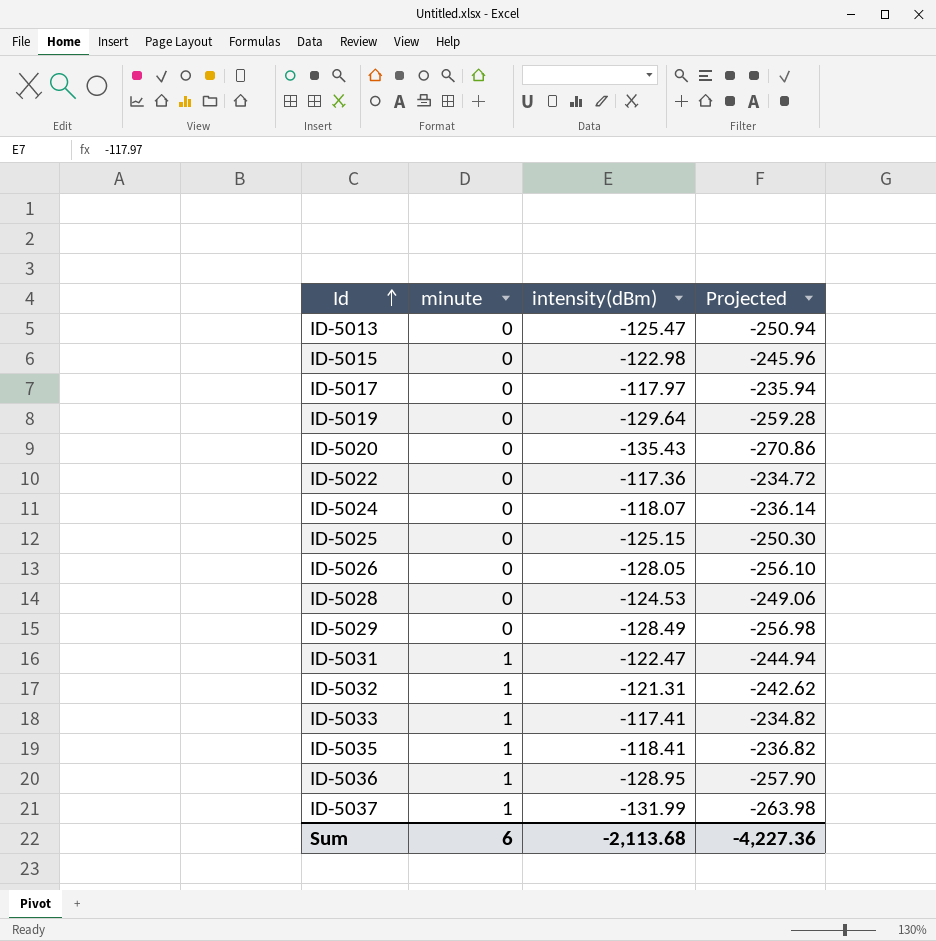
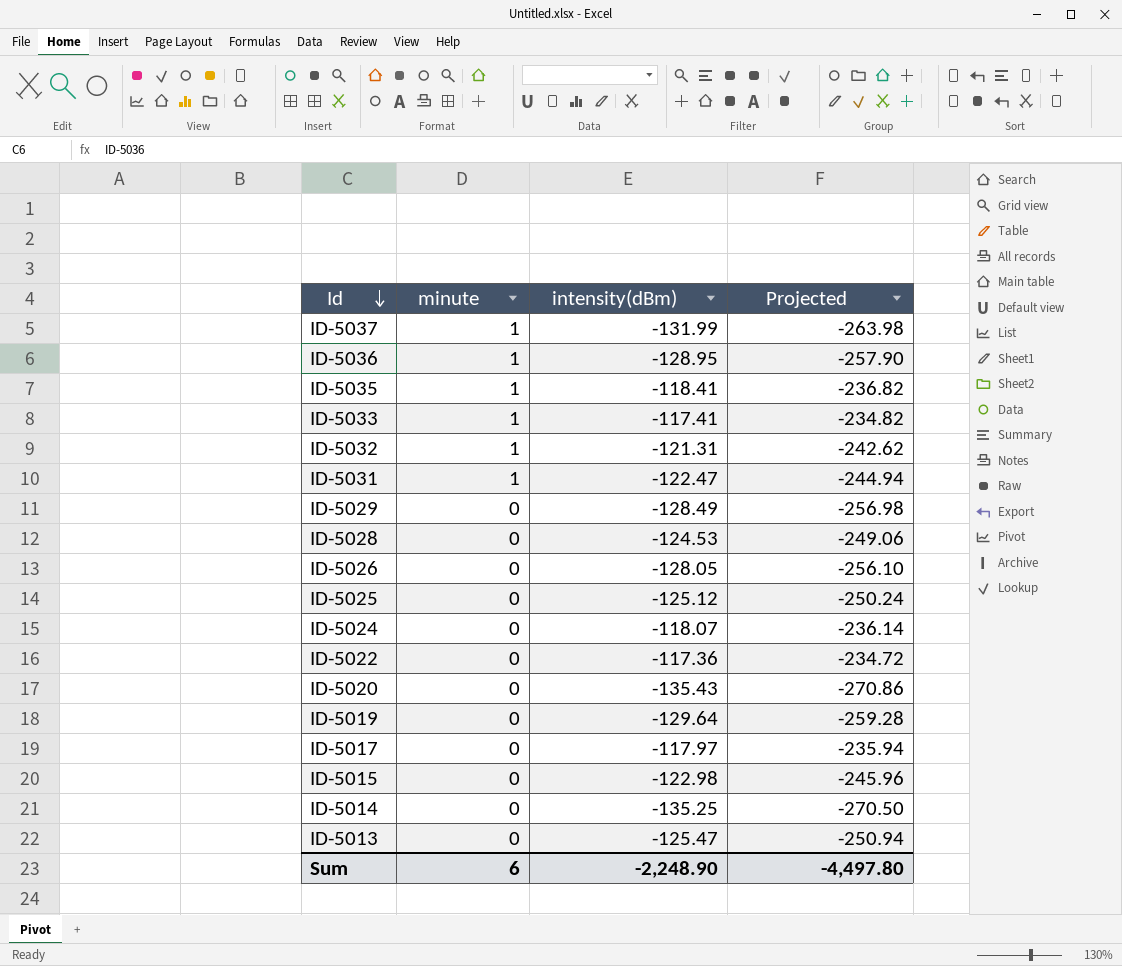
row order: Id ascending -> Id descending
ID-5025 | intensity(dBm): -125.15 -> -125.12
ID-5025 | Projected: -250.30 -> -250.24
row ID-5014: none -> 0 | -135.25 | -270.50
Sum | intensity(dBm): -2,113.68 -> -2,248.90
Sum | Projected: -4,227.36 -> -4,497.80

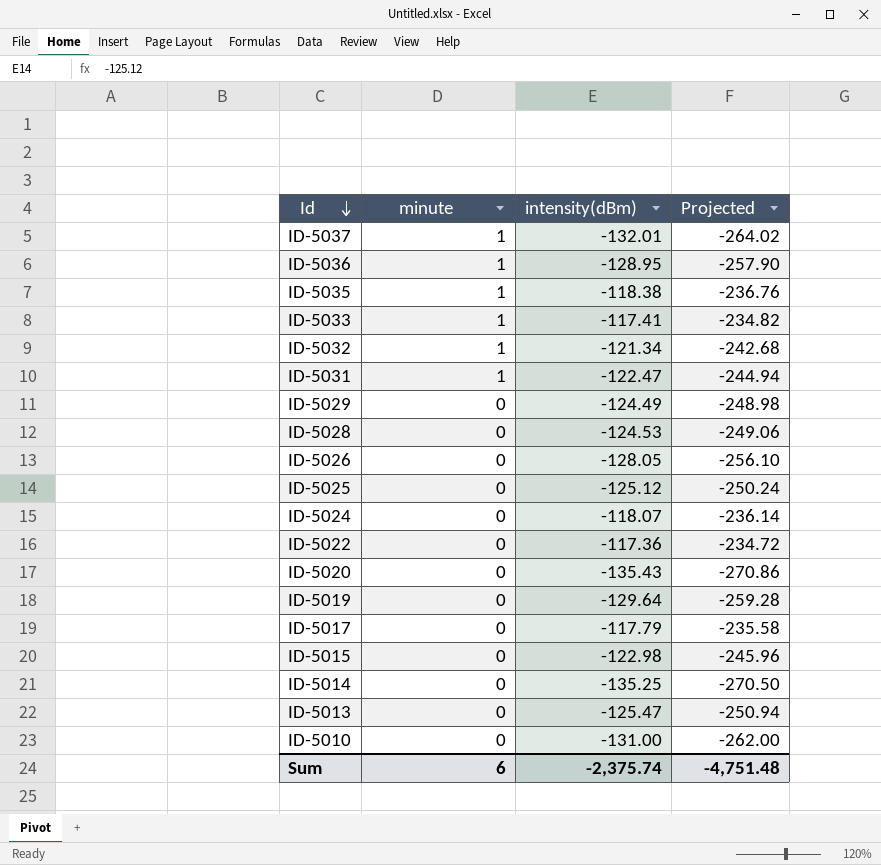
ID-5037 | intensity(dBm): -131.99 -> -132.01
ID-5037 | Projected: -263.98 -> -264.02
ID-5035 | intensity(dBm): -118.41 -> -118.38
ID-5035 | Projected: -236.82 -> -236.76
ID-5032 | intensity(dBm): -121.31 -> -121.34
ID-5032 | Projected: -242.62 -> -242.68
ID-5029 | intensity(dBm): -128.49 -> -124.49
ID-5029 | Projected: -256.98 -> -248.98
ID-5017 | intensity(dBm): -117.97 -> -117.79
ID-5017 | Projected: -235.94 -> -235.58
row ID-5010: none -> 0 | -131.00 | -262.00
Sum | intensity(dBm): -2,248.90 -> -2,375.74
Sum | Projected: -4,497.80 -> -4,751.48

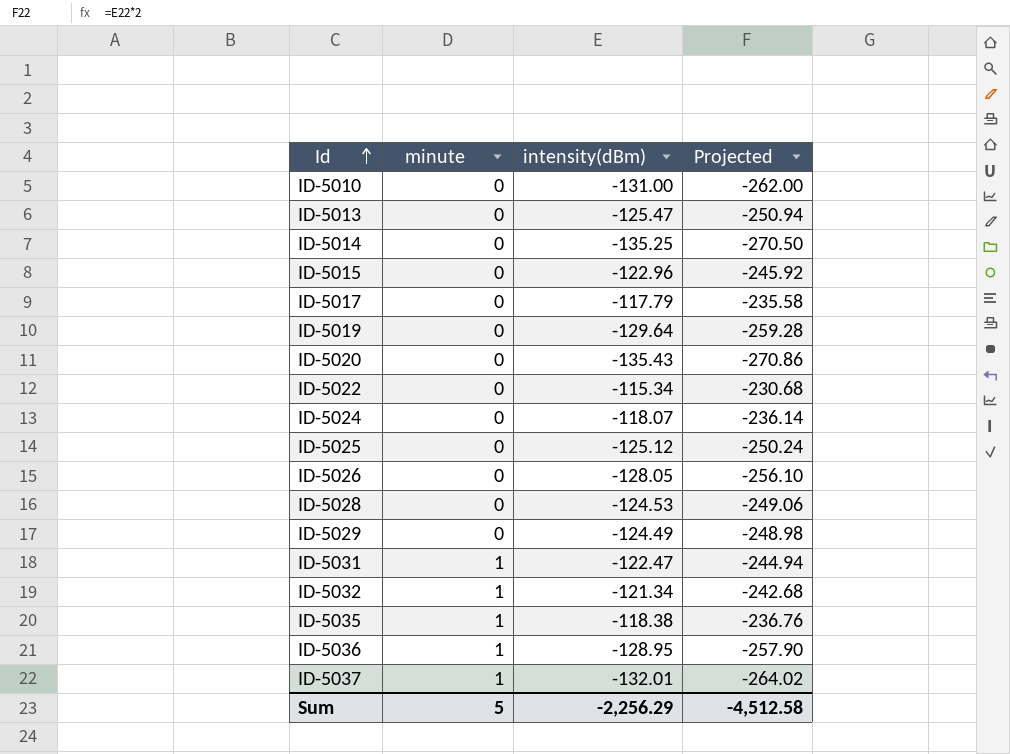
row order: Id descending -> Id ascending
row ID-5033: 1 | -117.41 | -234.82 -> none
ID-5015 | intensity(dBm): -122.98 -> -122.96
ID-5015 | Projected: -245.96 -> -245.92
ID-5022 | intensity(dBm): -117.36 -> -115.34
ID-5022 | Projected: -234.72 -> -230.68
Sum | minute: 6 -> 5
Sum | intensity(dBm): -2,375.74 -> -2,256.29
Sum | Projected: -4,751.48 -> -4,512.58

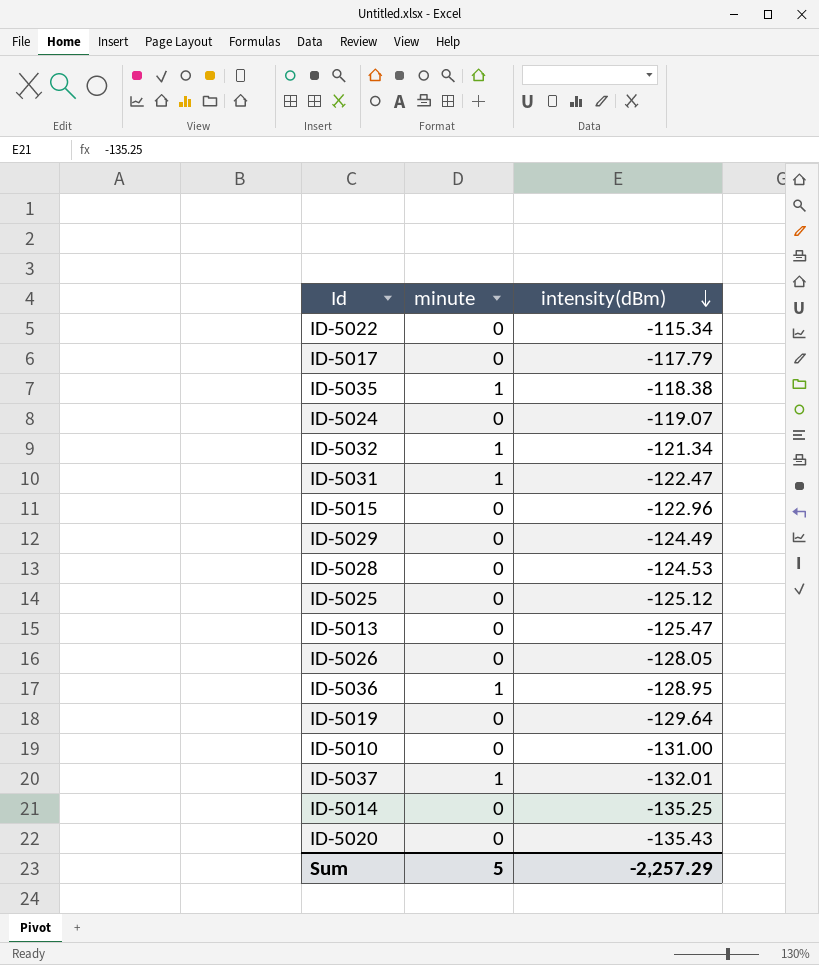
row order: Id ascending -> intensity(dBm) descending
column Projected | formula: [intensity(dBm)] * 2 -> none
ID-5024 | intensity(dBm): -118.07 -> -119.07
Sum | intensity(dBm): -2,256.29 -> -2,257.29

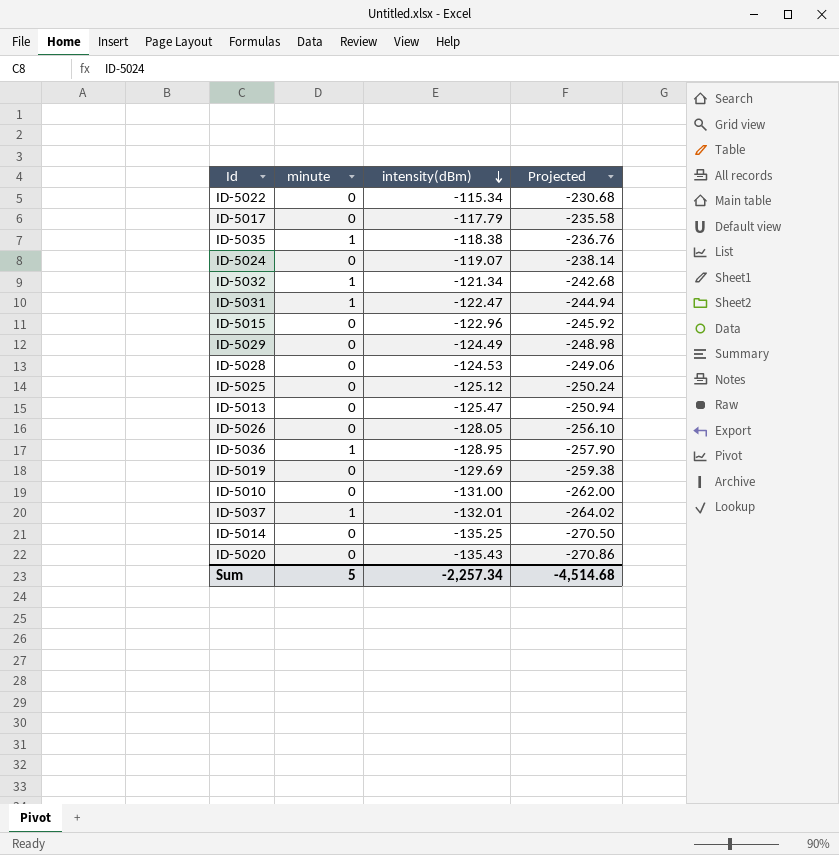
column Projected | formula: none -> [intensity(dBm)] * 2
ID-5019 | intensity(dBm): -129.64 -> -129.69
Sum | intensity(dBm): -2,257.29 -> -2,257.34

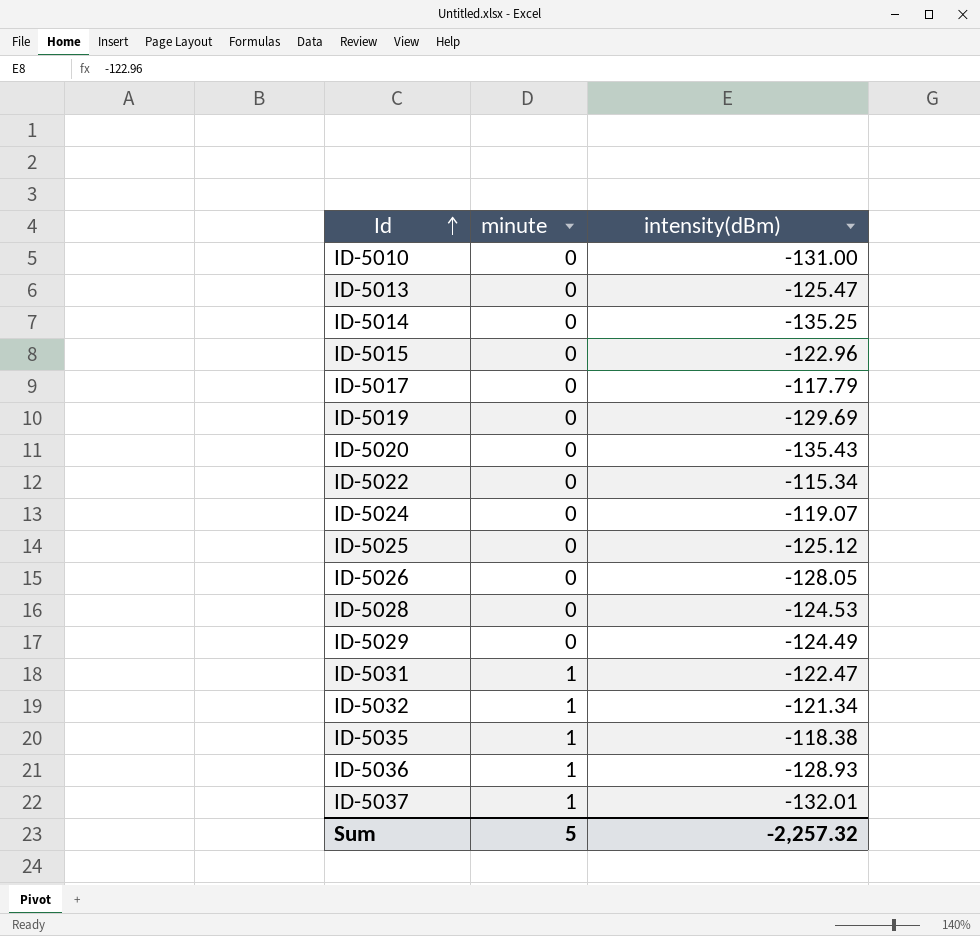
row order: intensity(dBm) descending -> Id ascending
column Projected | formula: [intensity(dBm)] * 2 -> none
ID-5036 | intensity(dBm): -128.95 -> -128.93
Sum | intensity(dBm): -2,257.34 -> -2,257.32

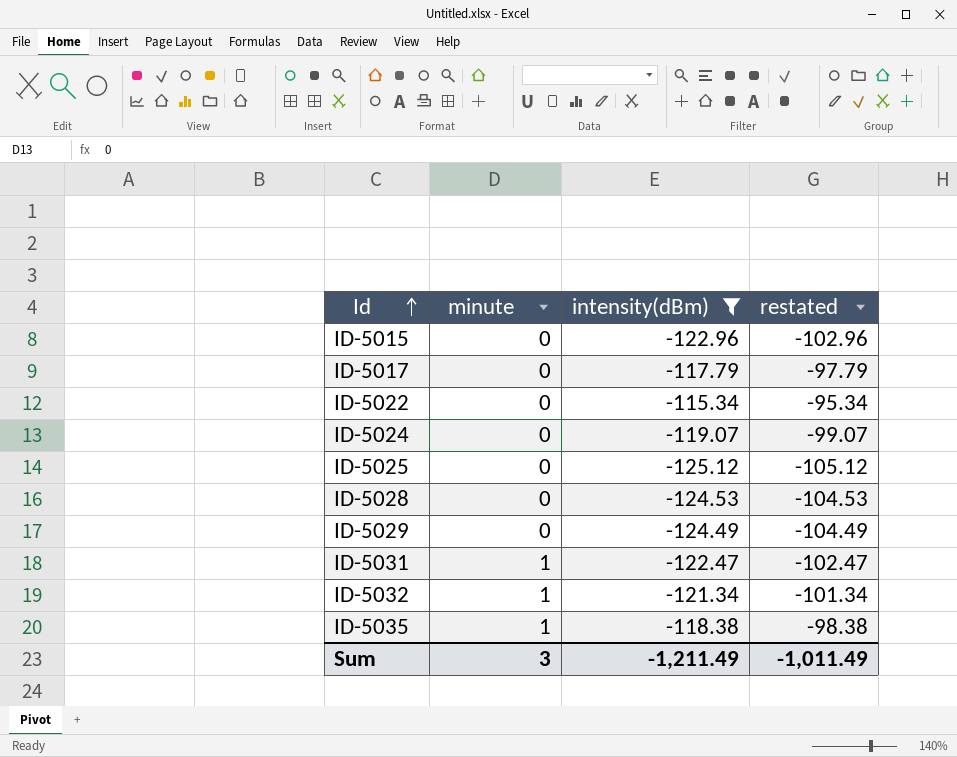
filter: none -> intensity(dBm) >= -125.12
column restated | formula: none -> [intensity(dBm)] + 20
Sum | minute: 5 -> 3
Sum | intensity(dBm): -2,257.32 -> -1,211.49

